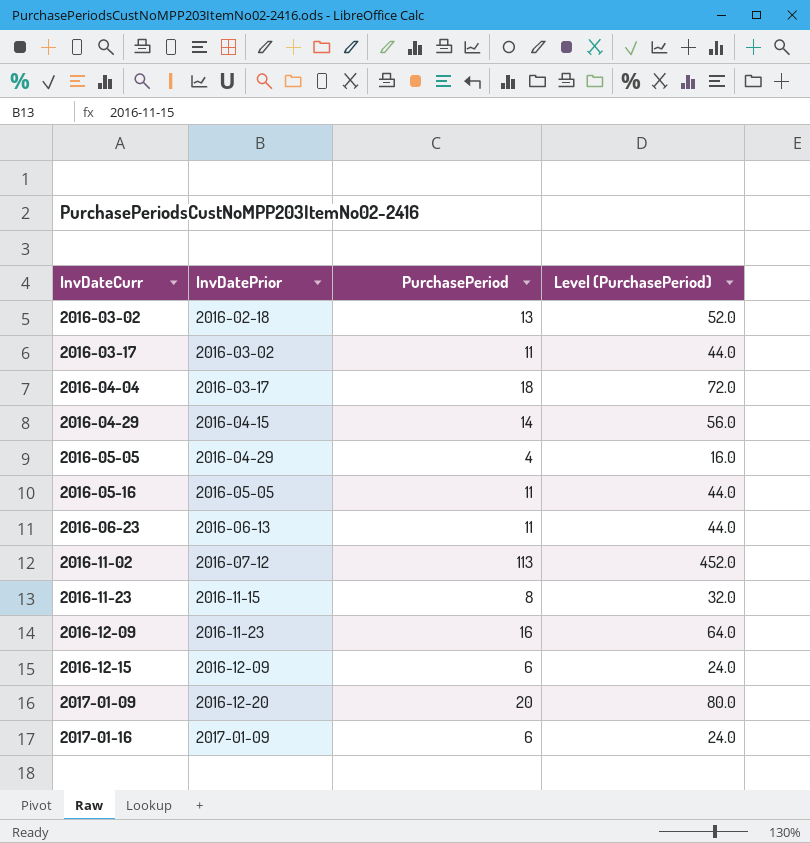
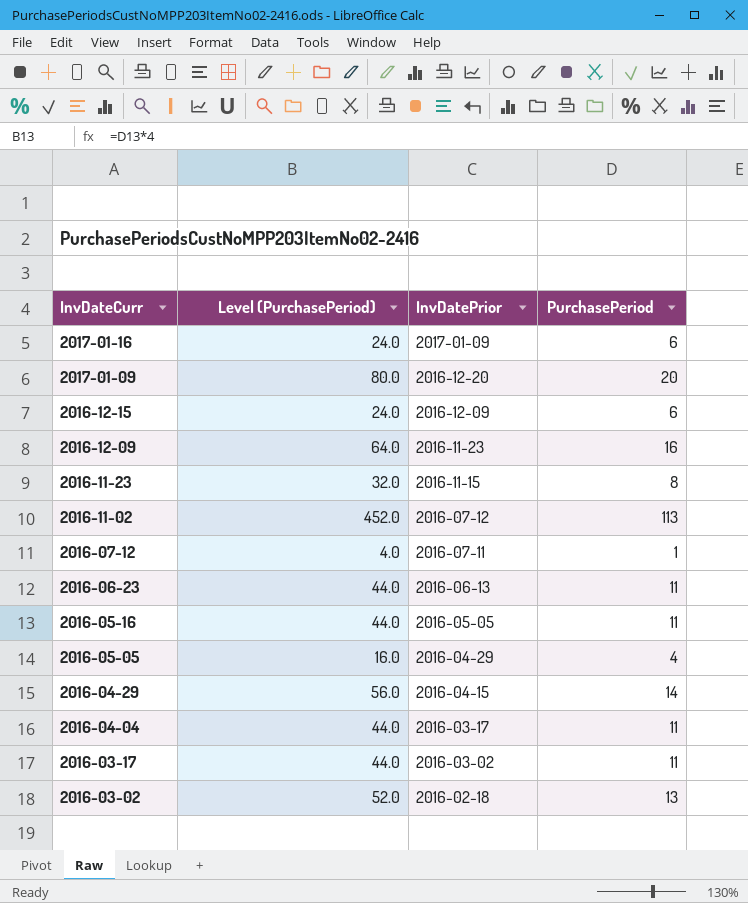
row order: InvDateCurr ascending -> InvDateCurr descending
column Level (PurchasePeriod) | position: 4 -> 2
row 2016-07-12: none -> 4.0 | 2016-07-11 | 1
2016-04-04 | Level (PurchasePeriod): 72.0 -> 44.0
2016-04-04 | PurchasePeriod: 18 -> 11

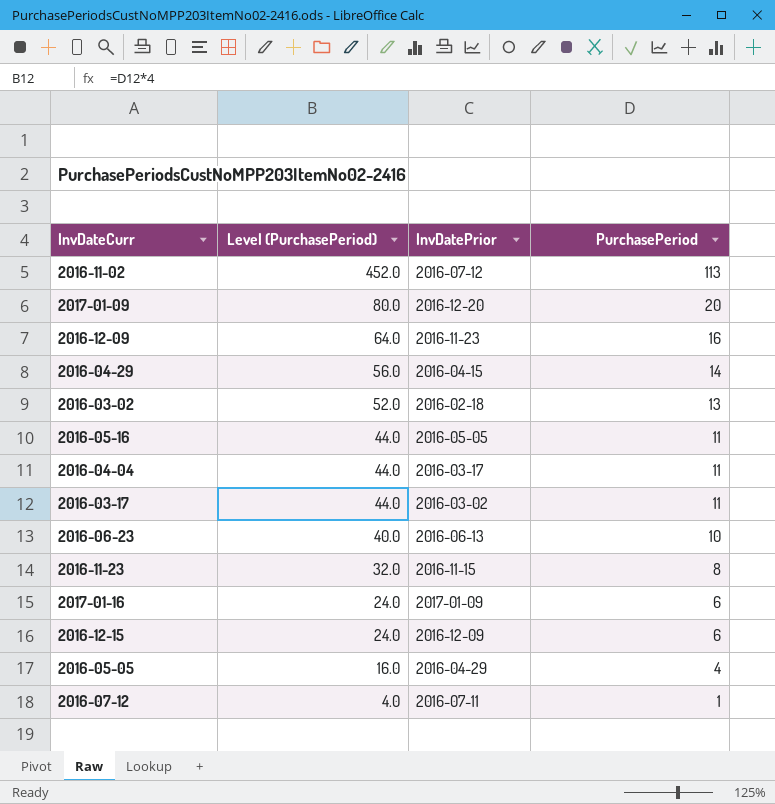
row order: InvDateCurr descending -> Level (PurchasePeriod) descending
2016-06-23 | Level (PurchasePeriod): 44.0 -> 40.0
2016-06-23 | PurchasePeriod: 11 -> 10

